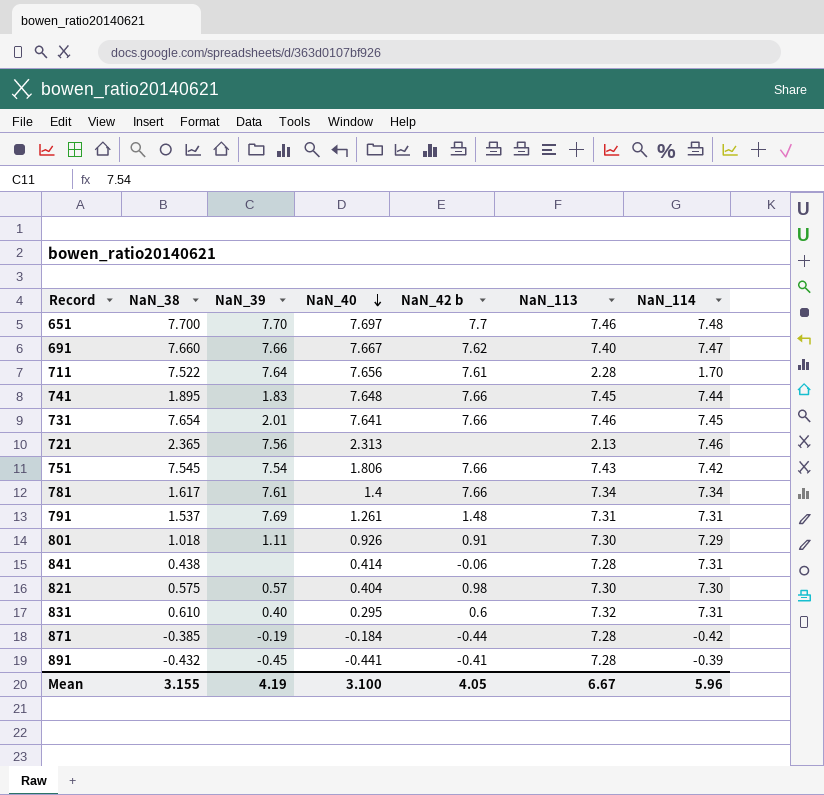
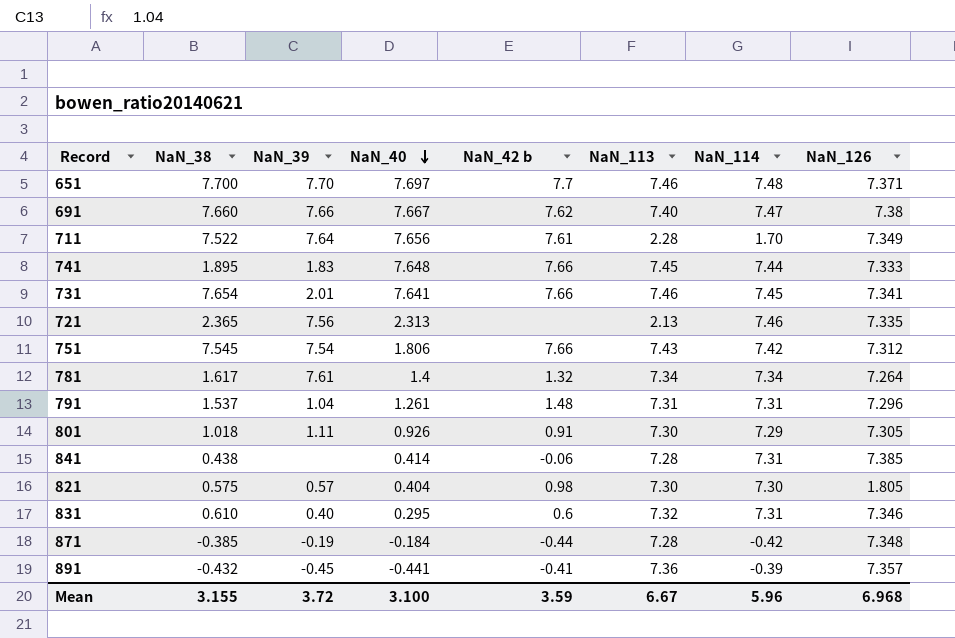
column NaN_126 | position: none -> 8
781 | NaN_42 b: 7.66 -> 1.32
791 | NaN_39: 7.69 -> 1.04
891 | NaN_113: 7.28 -> 7.36
Mean | NaN_39: 4.19 -> 3.72
Mean | NaN_42 b: 4.05 -> 3.59

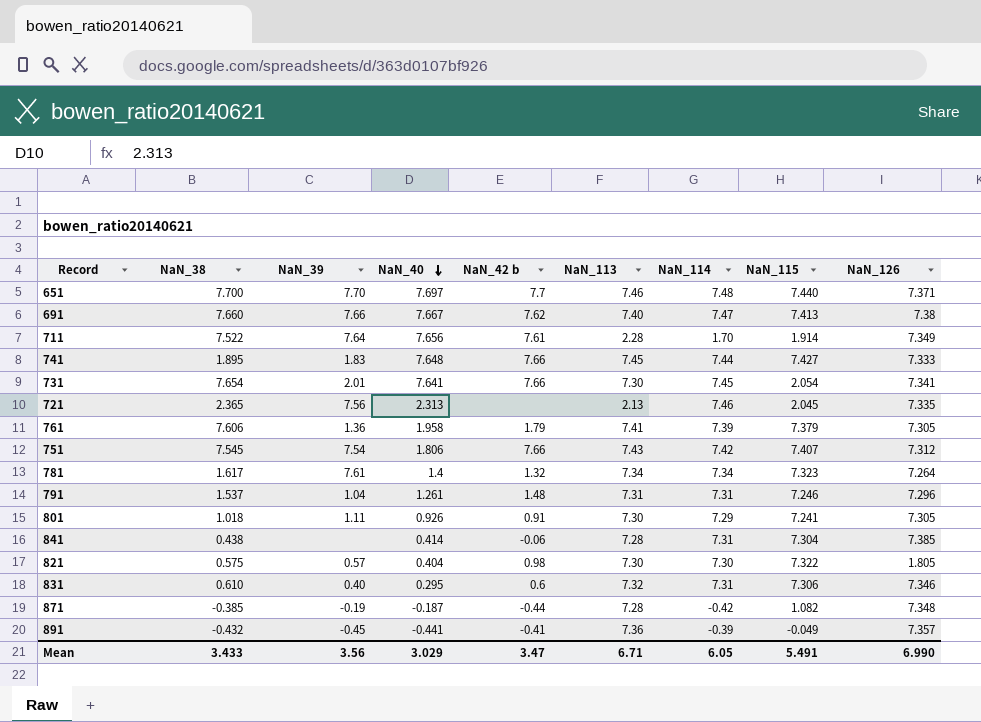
column NaN_115 | position: none -> 8
731 | NaN_113: 7.46 -> 7.30
row 761: none -> 7.606 | 1.36 | 1.958 | 1.79 | 7.41 | 7.39 | 7.379 | 7.305
871 | NaN_40: -0.184 -> -0.187
Mean | NaN_38: 3.155 -> 3.433
Mean | NaN_39: 3.72 -> 3.56
Mean | NaN_40: 3.100 -> 3.029
Mean | NaN_42 b: 3.59 -> 3.47
Mean | NaN_113: 6.67 -> 6.71
Mean | NaN_114: 5.96 -> 6.05
Mean | NaN_126: 6.968 -> 6.990

